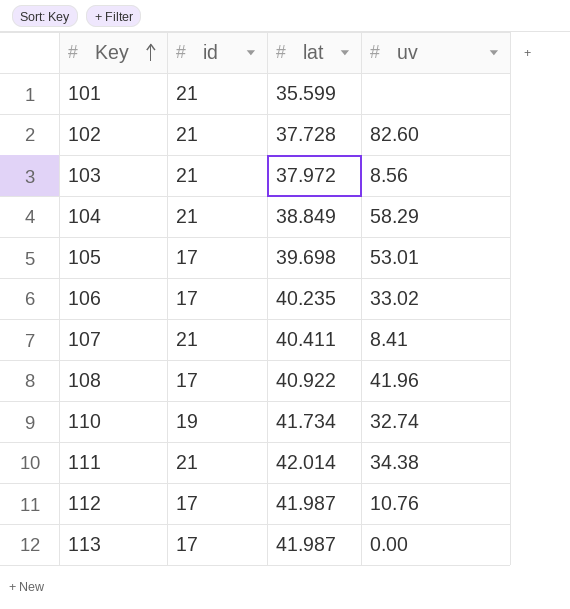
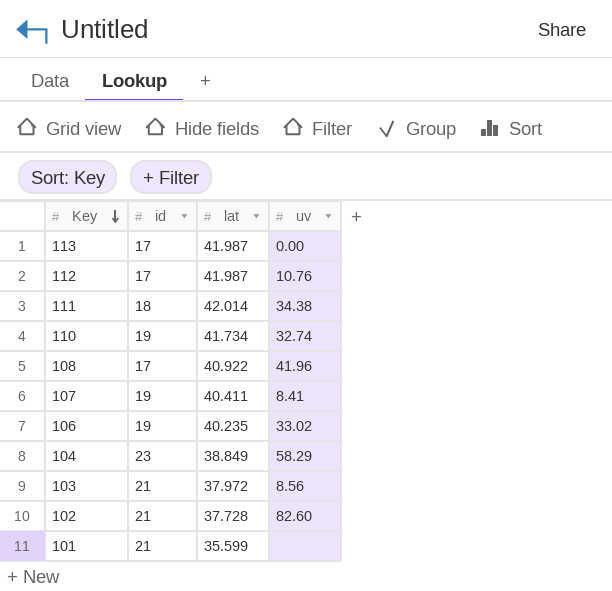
row order: Key ascending -> Key descending
row 105: 17 | 39.698 | 53.01 -> none
111 | id: 21 -> 18
107 | id: 21 -> 19
106 | id: 17 -> 19
104 | id: 21 -> 23

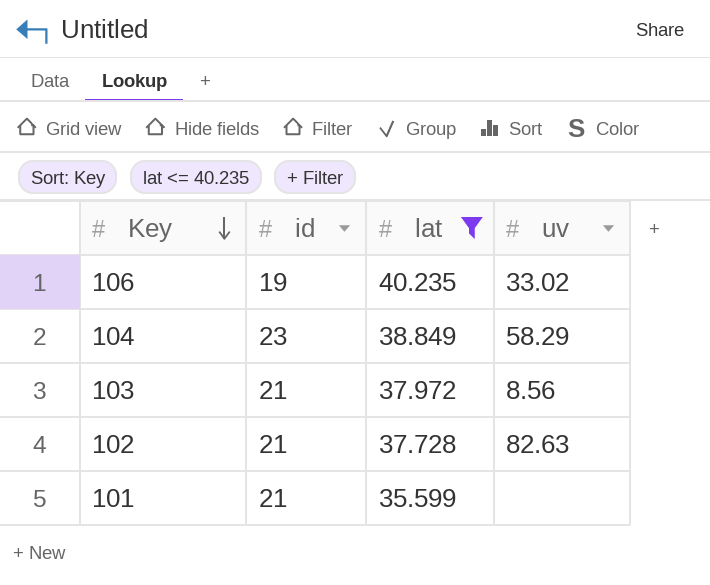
filter: none -> lat <= 40.235
102 | uv: 82.60 -> 82.63

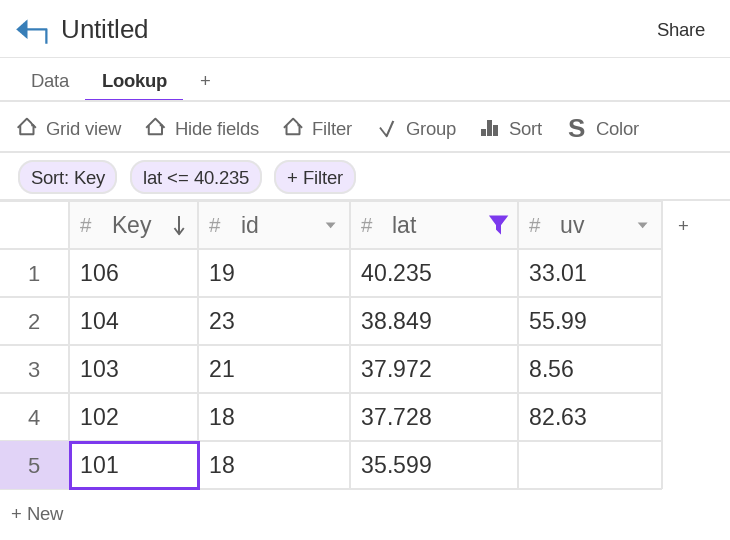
106 | uv: 33.02 -> 33.01
104 | uv: 58.29 -> 55.99
102 | id: 21 -> 18
101 | id: 21 -> 18

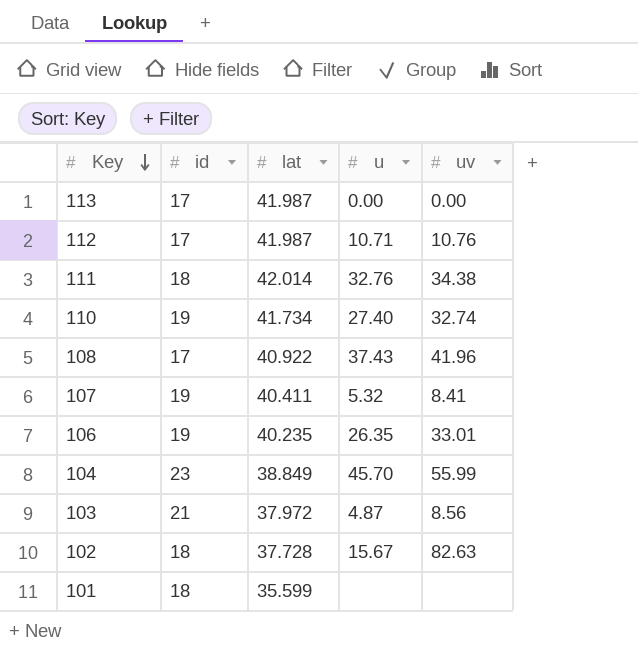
filter: lat <= 40.235 -> none
column u | position: none -> 4

